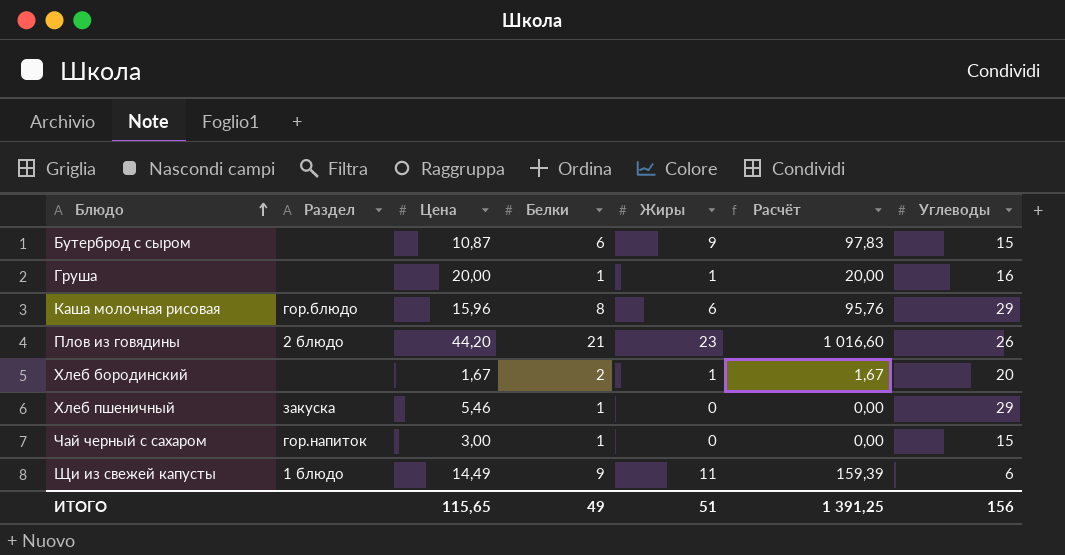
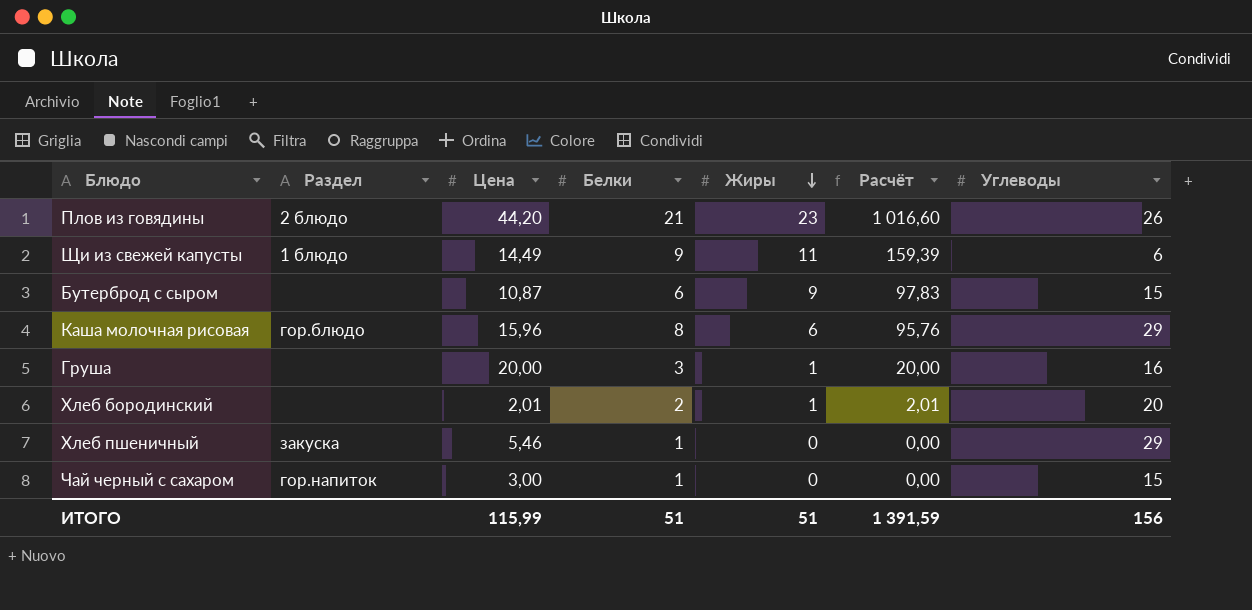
row order: Блюдо ascending -> Жиры descending
Груша | Белки: 1 -> 3
Хлеб бородинский | Цена: 1,67 -> 2,01
Хлеб бородинский | Расчёт: 1,67 -> 2,01
ИТОГО | Цена: 115,65 -> 115,99
ИТОГО | Белки: 49 -> 51
ИТОГО | Расчёт: 1 391,25 -> 1 391,59

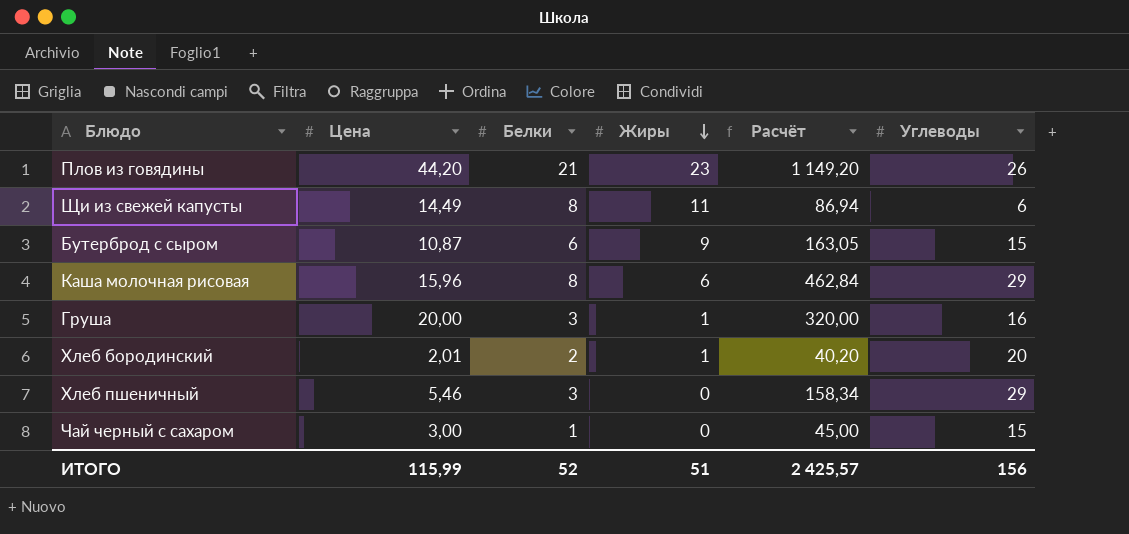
column Раздел | position: 2 -> none
column Расчёт | formula: [Цена] * [Жиры] -> [Цена] * [Углеводы]
Щи из свежей капусты | Белки: 9 -> 8
Хлеб пшеничный | Белки: 1 -> 3
ИТОГО | Белки: 51 -> 52
ИТОГО | Расчёт: 1 391,59 -> 2 425,57

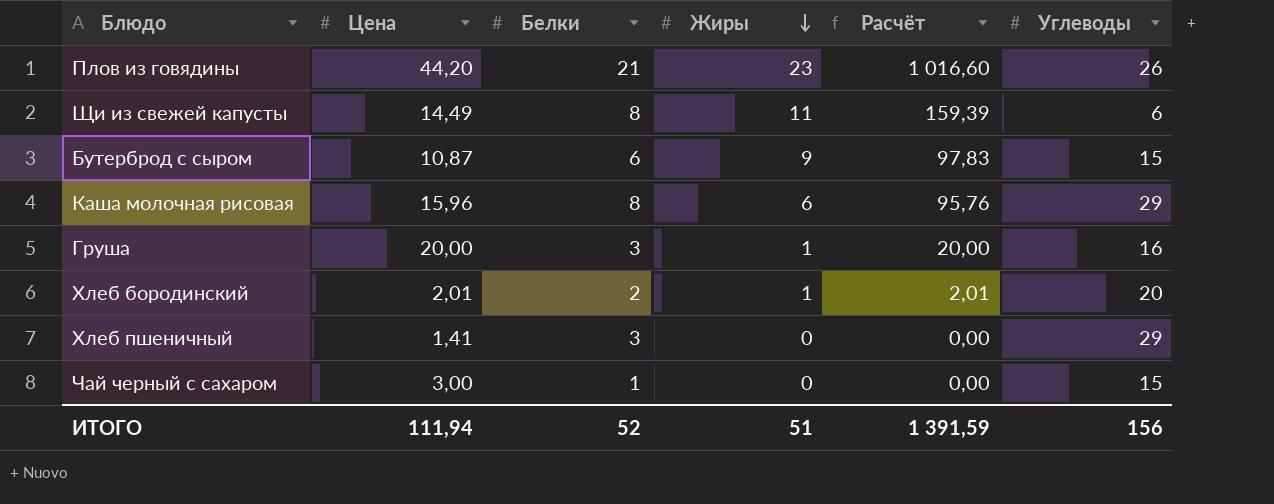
column Расчёт | formula: [Цена] * [Углеводы] -> [Цена] * [Жиры]
Хлеб пшеничный | Цена: 5,46 -> 1,41
ИТОГО | Цена: 115,99 -> 111,94
ИТОГО | Расчёт: 2 425,57 -> 1 391,59

